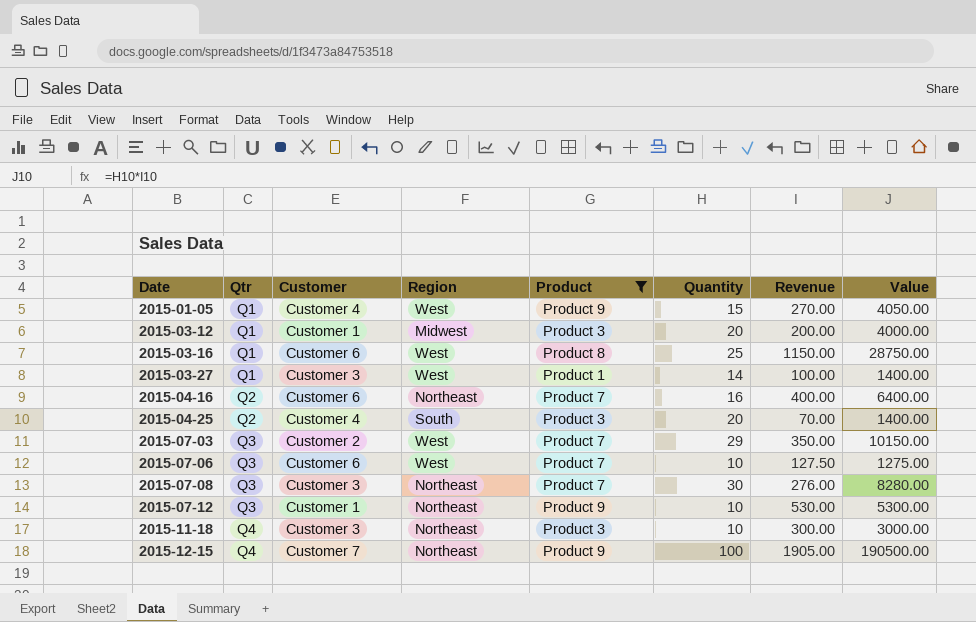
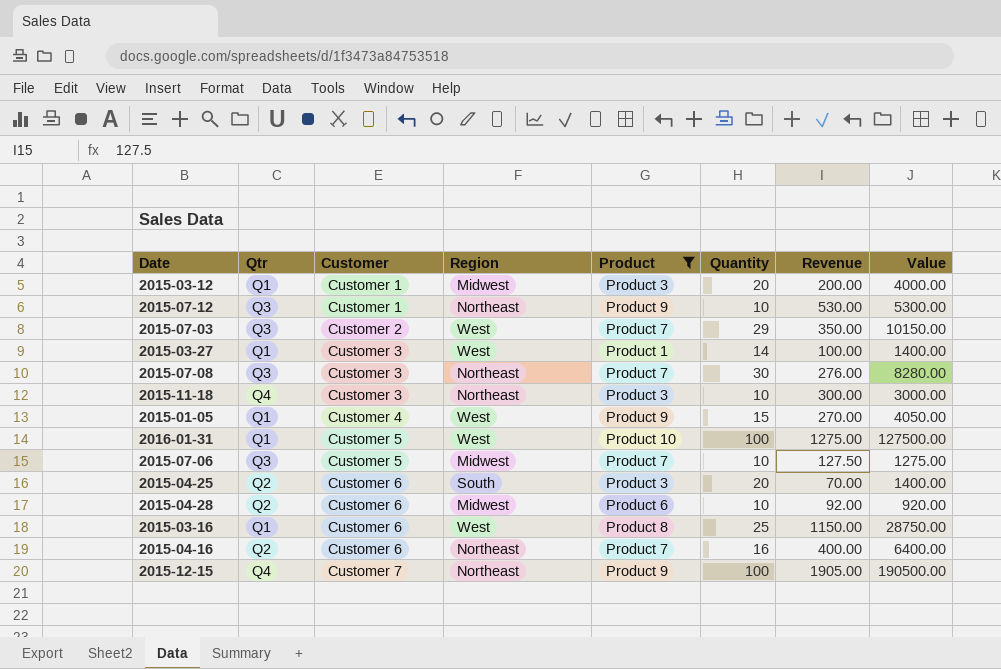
row order: Date ascending -> Customer ascending
row 2016-01-31: none -> Q1 | Customer 5 | West | Product 10 | 100 | 1275.00 | 127500.00
2015-07-06 | Customer: Customer 6 -> Customer 5
2015-07-06 | Region: West -> Midwest
2015-04-25 | Customer: Customer 4 -> Customer 6
row 2015-04-28: none -> Q2 | Customer 6 | Midwest | Product 6 | 10 | 92.00 | 920.00

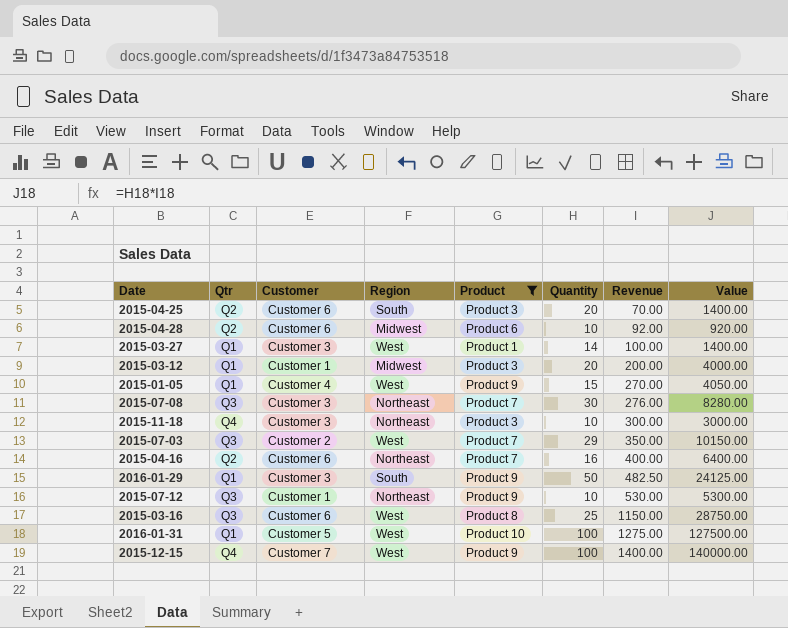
row order: Customer ascending -> Revenue ascending
row 2015-07-06: Q3 | Customer 5 | Midwest | Product 7 | 10 | 127.50 | 1275.00 -> none
row 2016-01-29: none -> Q1 | Customer 3 | South | Product 9 | 50 | 482.50 | 24125.00
2015-03-16 | Qtr: Q1 -> Q3
2015-12-15 | Region: Northeast -> West
2015-12-15 | Revenue: 1905.00 -> 1400.00
2015-12-15 | Value: 190500.00 -> 140000.00

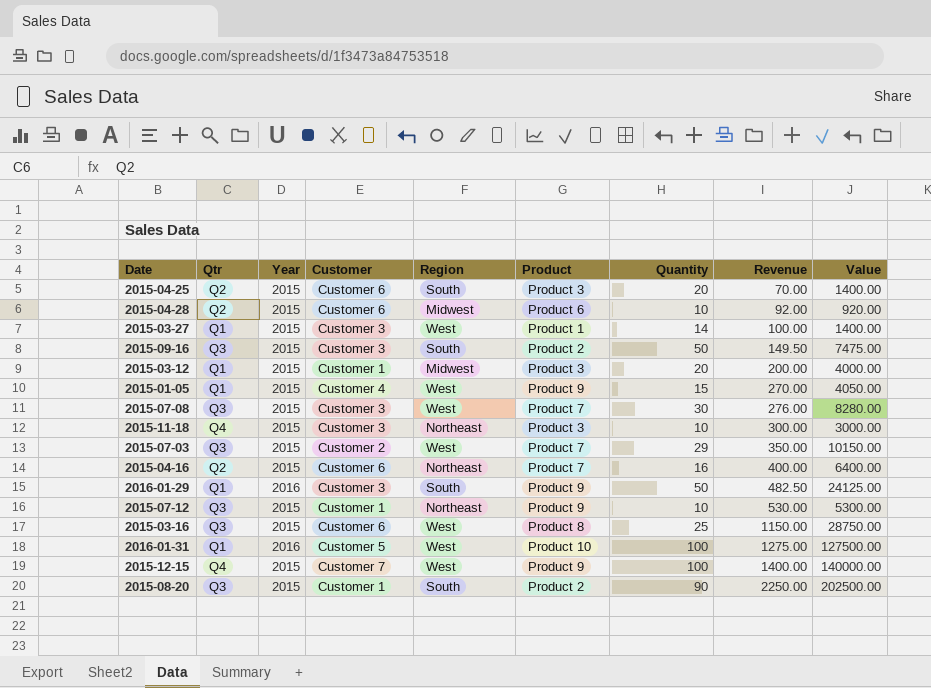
filter: Product != Product 2 -> none
column Year | position: none -> 3
2015-07-08 | Region: Northeast -> West

